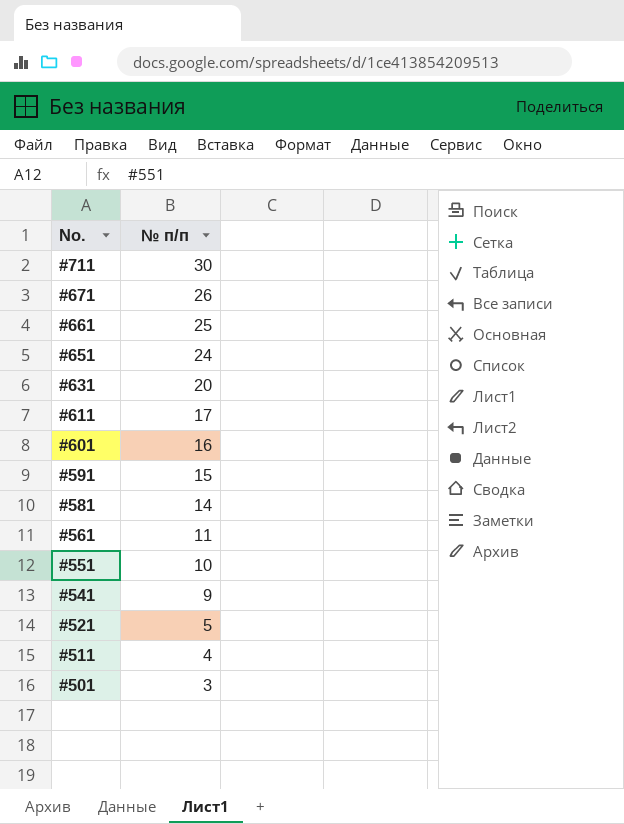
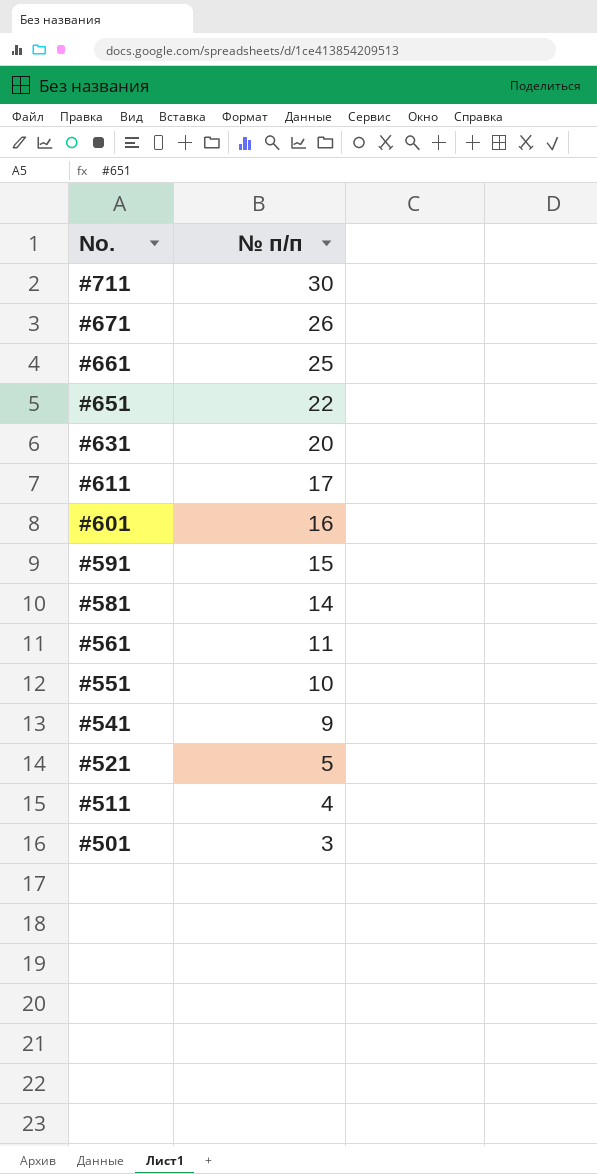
#651 | № п/п: 24 -> 22

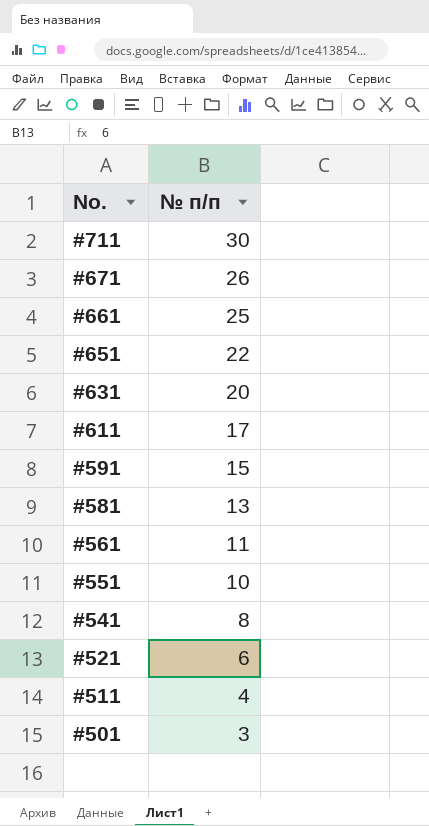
row #601: 16 -> none
#581 | № п/п: 14 -> 13
#541 | № п/п: 9 -> 8
#521 | № п/п: 5 -> 6

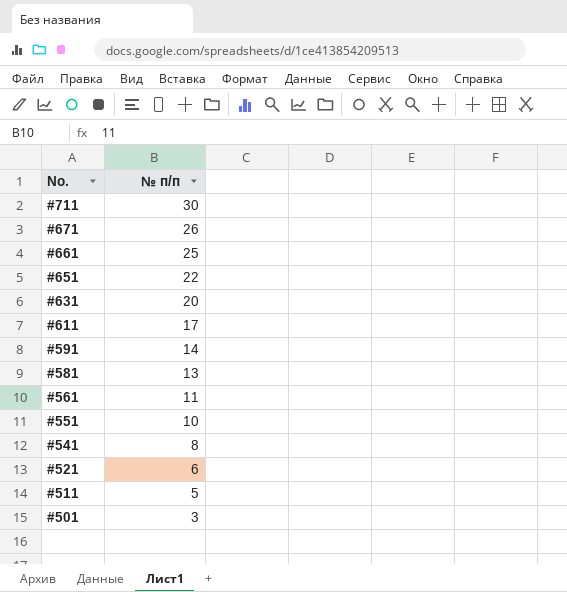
#591 | № п/п: 15 -> 14
#511 | № п/п: 4 -> 5

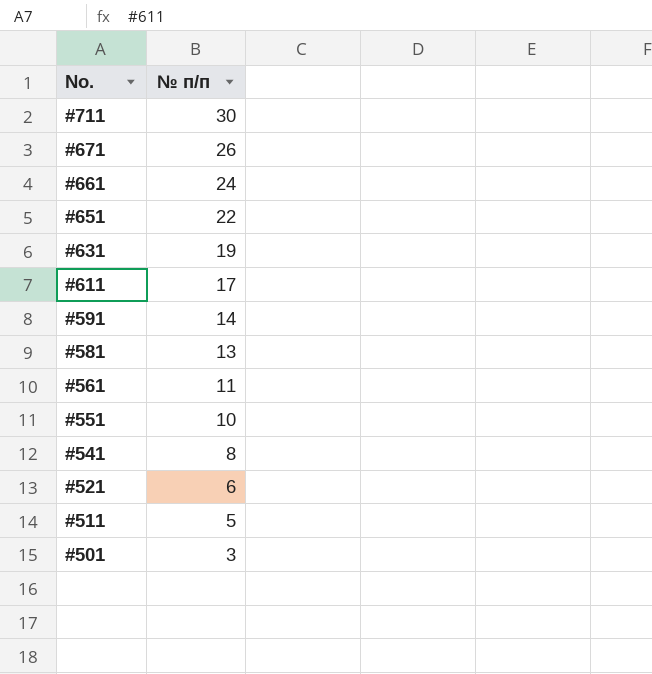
#661 | № п/п: 25 -> 24
#631 | № п/п: 20 -> 19

